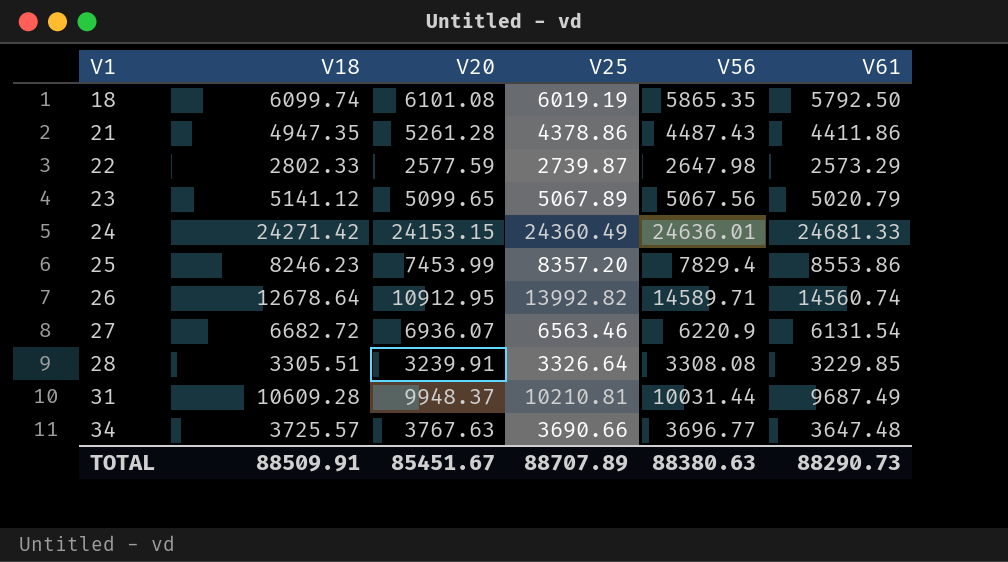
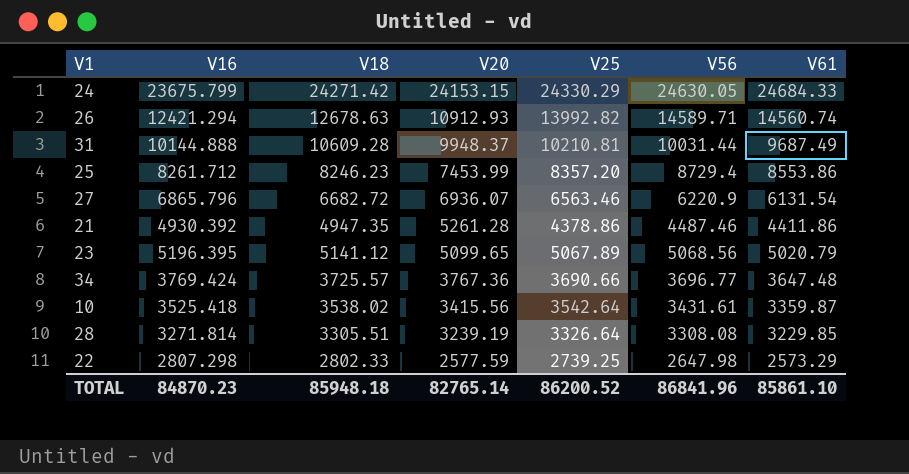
row order: V1 ascending -> V20 descending
column V16 | position: none -> 2
row 18: 6099.74 | 6101.08 | 6019.19 | 5865.35 | 5792.50 -> none
24 | V25: 24360.49 -> 24330.29
24 | V56: 24636.01 -> 24630.05
24 | V61: 24681.33 -> 24684.33
26 | V18: 12678.64 -> 12678.63
26 | V20: 10912.95 -> 10912.93
25 | V56: 7829.4 -> 8729.4
21 | V56: 4487.43 -> 4487.46
23 | V56: 5067.56 -> 5068.56
34 | V20: 3767.63 -> 3767.36
row 10: none -> 3525.418 | 3538.02 | 3415.56 | 3542.64 | 3431.61 | 3359.87
28 | V20: 3239.91 -> 3239.19
22 | V25: 2739.87 -> 2739.25
TOTAL | V18: 88509.91 -> 85948.18
TOTAL | V20: 85451.67 -> 82765.14
TOTAL | V25: 88707.89 -> 86200.52
TOTAL | V56: 88380.63 -> 86841.96
TOTAL | V61: 88290.73 -> 85861.10

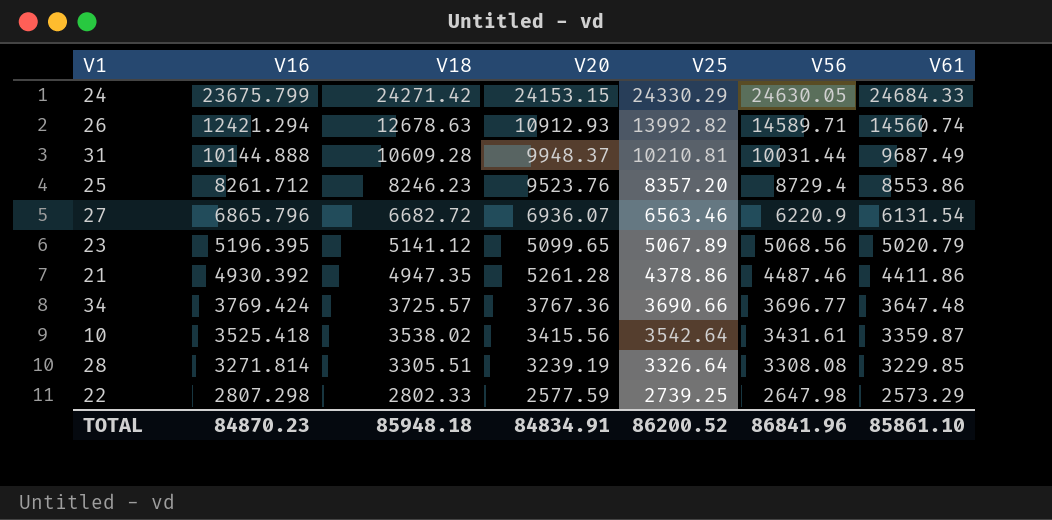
row order: V20 descending -> V16 descending
25 | V20: 7453.99 -> 9523.76
TOTAL | V20: 82765.14 -> 84834.91

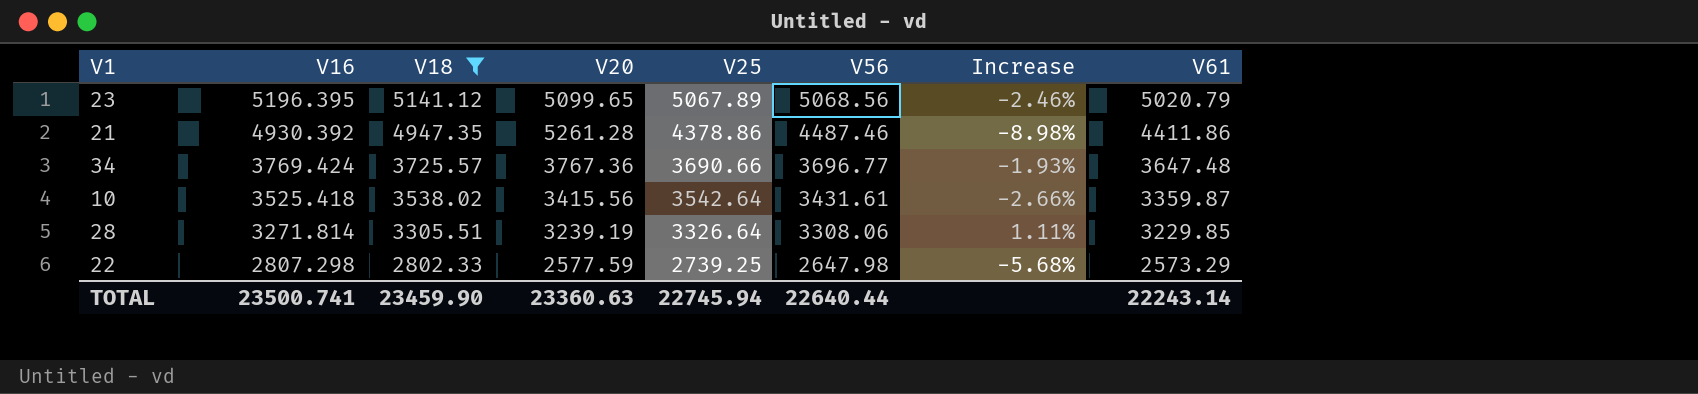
filter: none -> V18 <= 5141.12
column Increase | formula: none -> ([V56] - [V16]) / [V16]
28 | V56: 3308.08 -> 3308.06
TOTAL | V16: 84870.23 -> 23500.741
TOTAL | V18: 85948.18 -> 23459.90
TOTAL | V20: 84834.91 -> 23360.63
TOTAL | V25: 86200.52 -> 22745.94
TOTAL | V56: 86841.96 -> 22640.44
TOTAL | V61: 85861.10 -> 22243.14

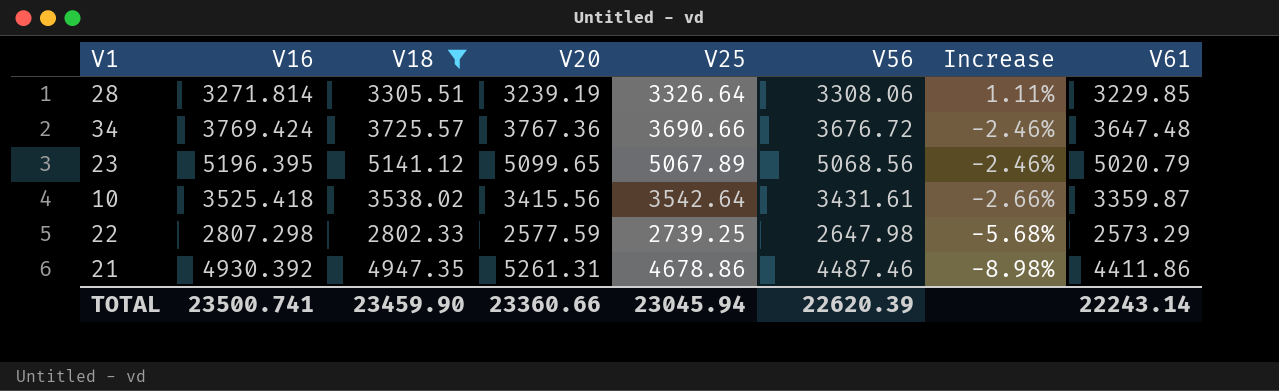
row order: V16 descending -> Increase descending
34 | V56: 3696.77 -> 3676.72
34 | Increase: -1.93% -> -2.46%
21 | V20: 5261.28 -> 5261.31
21 | V25: 4378.86 -> 4678.86
TOTAL | V20: 23360.63 -> 23360.66
TOTAL | V25: 22745.94 -> 23045.94
TOTAL | V56: 22640.44 -> 22620.39

